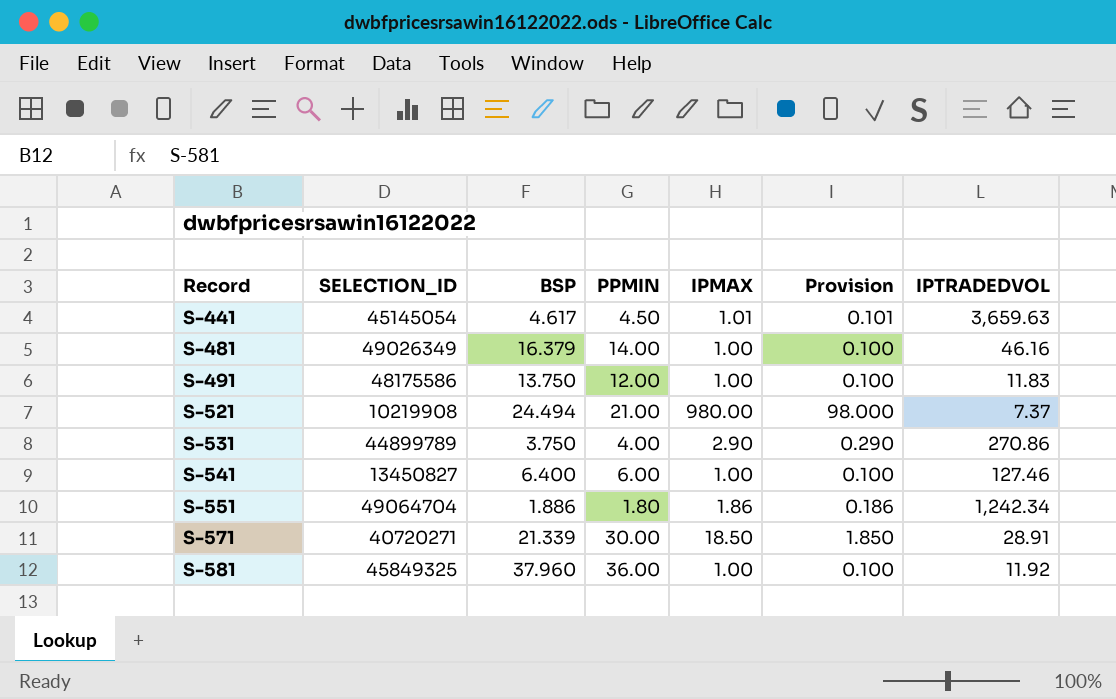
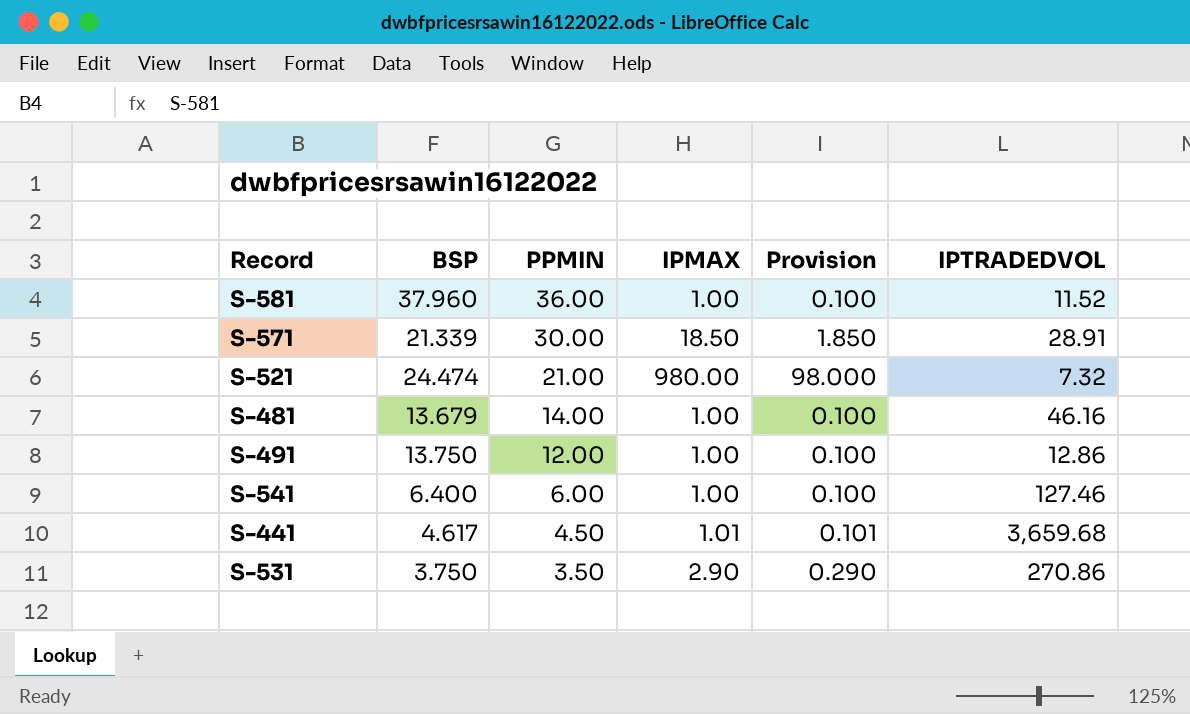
row order: Record ascending -> PPMIN descending
column SELECTION_ID | position: 2 -> none
row S-551: 49064704 | 1.886 | 1.80 | 1.86 | 0.186 | 1,242.34 -> none
S-581 | IPTRADEDVOL: 11.92 -> 11.52
S-521 | BSP: 24.494 -> 24.474
S-521 | IPTRADEDVOL: 7.37 -> 7.32
S-481 | BSP: 16.379 -> 13.679
S-491 | IPTRADEDVOL: 11.83 -> 12.86
S-441 | IPTRADEDVOL: 3,659.63 -> 3,659.68
S-531 | PPMIN: 4.00 -> 3.50

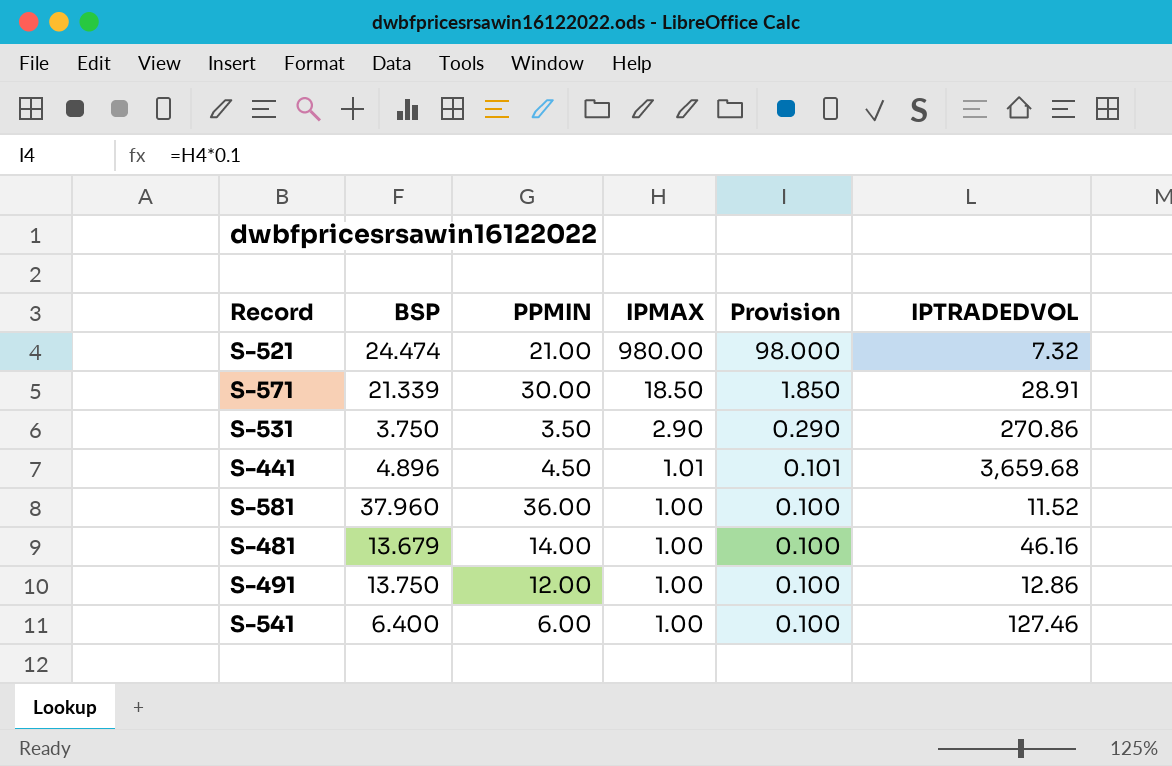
row order: PPMIN descending -> IPMAX descending
S-441 | BSP: 4.617 -> 4.896

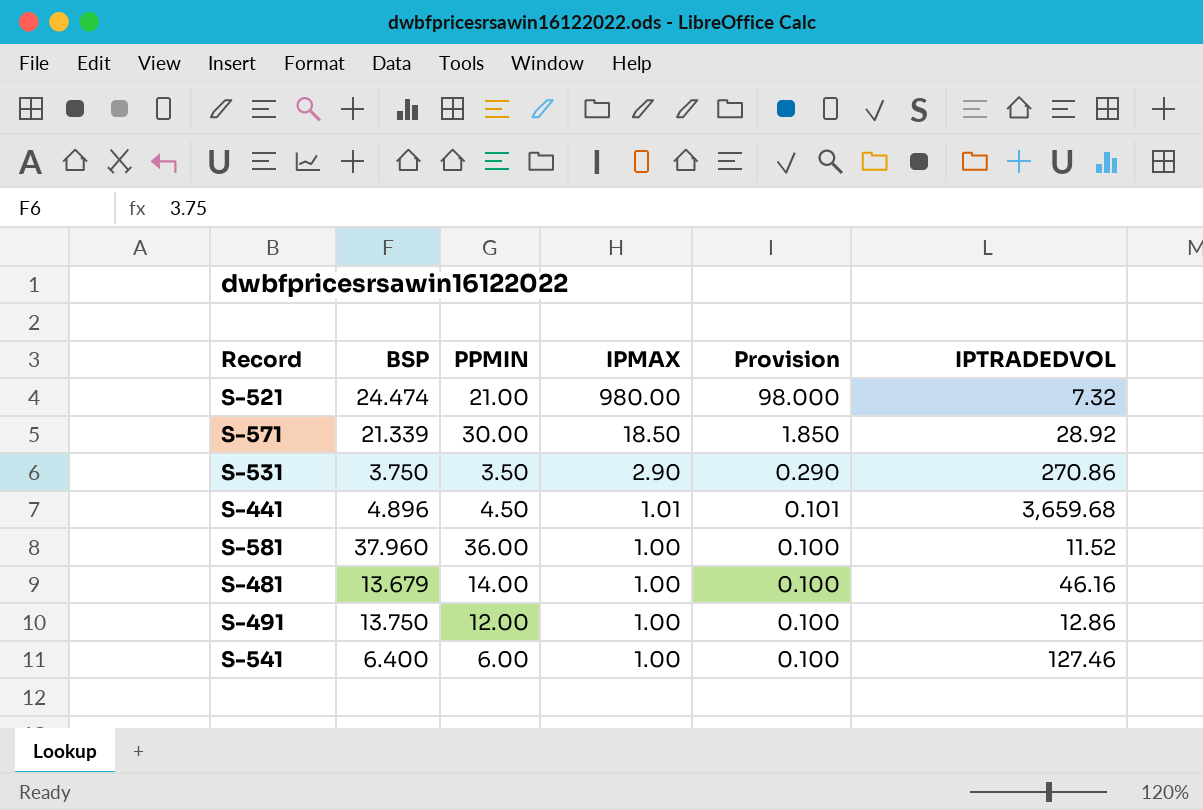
S-571 | IPTRADEDVOL: 28.91 -> 28.92

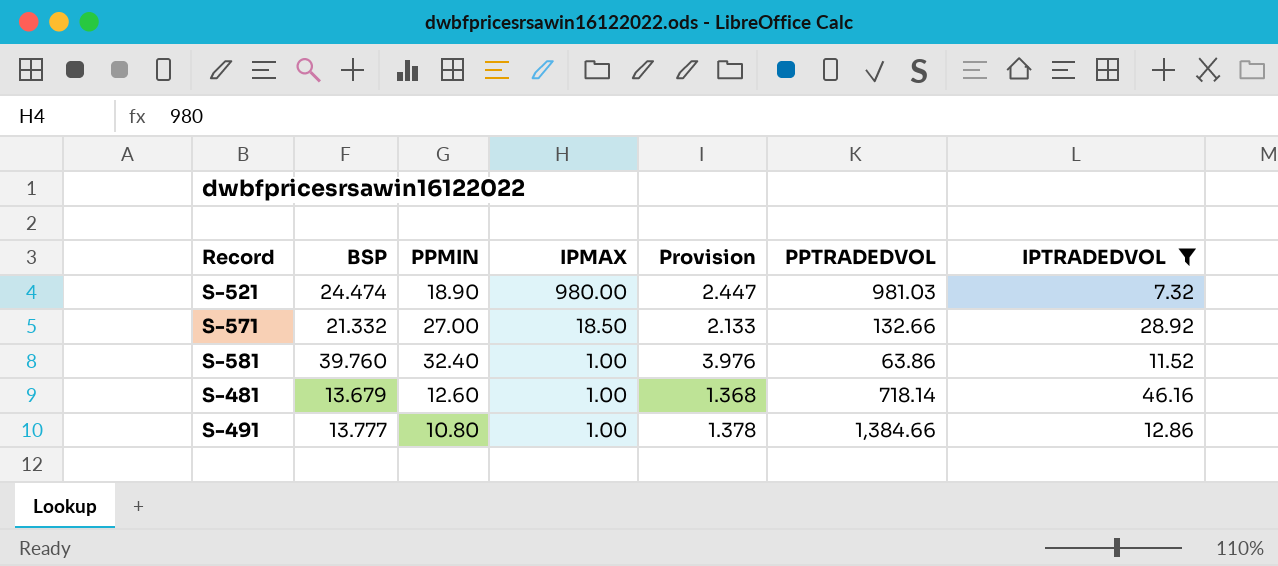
filter: none -> IPTRADEDVOL <= 46.16
column Provision | formula: [IPMAX] * 0.1 -> [BSP] * 0.1
column PPTRADEDVOL | position: none -> 6
S-521 | PPMIN: 21.00 -> 18.90
S-571 | BSP: 21.339 -> 21.332
S-571 | PPMIN: 30.00 -> 27.00
S-581 | BSP: 37.960 -> 39.760
S-581 | PPMIN: 36.00 -> 32.40
S-481 | PPMIN: 14.00 -> 12.60
S-491 | BSP: 13.750 -> 13.777
S-491 | PPMIN: 12.00 -> 10.80

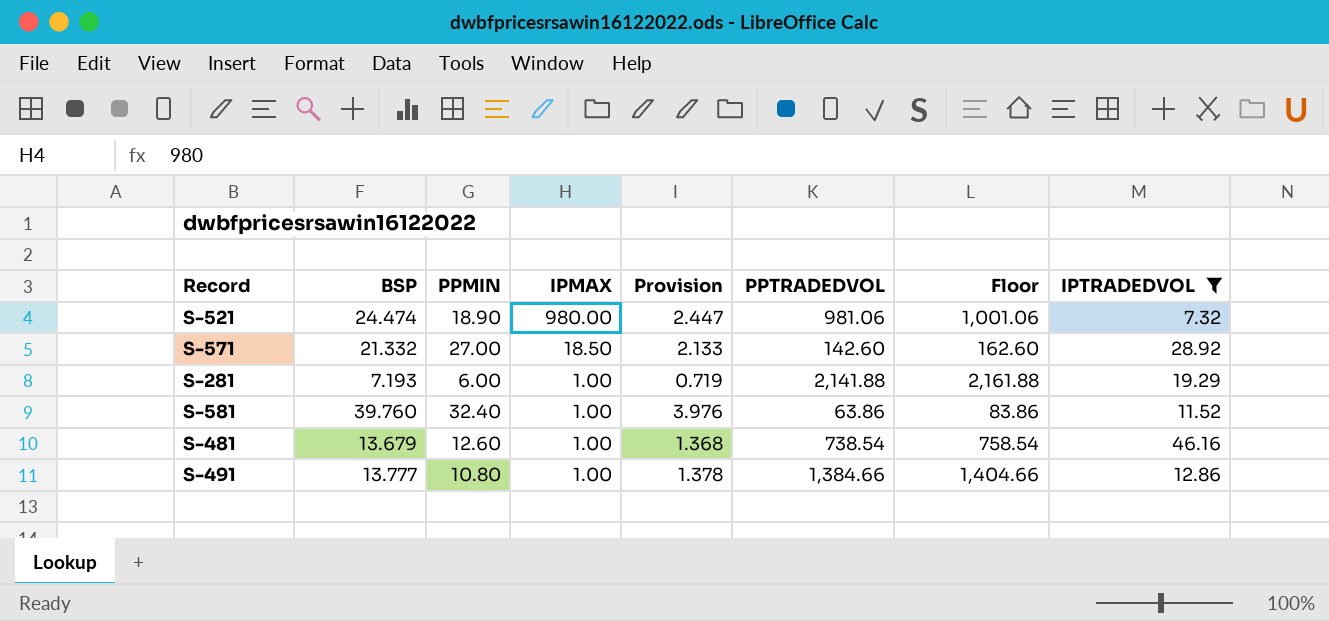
column Floor | formula: none -> [PPTRADEDVOL] + 20
S-521 | PPTRADEDVOL: 981.03 -> 981.06
S-571 | PPTRADEDVOL: 132.66 -> 142.60
row S-281: none -> 7.193 | 6.00 | 1.00 | 0.719 | 2,141.88 | 2,161.88 | 19.29
S-481 | PPTRADEDVOL: 718.14 -> 738.54

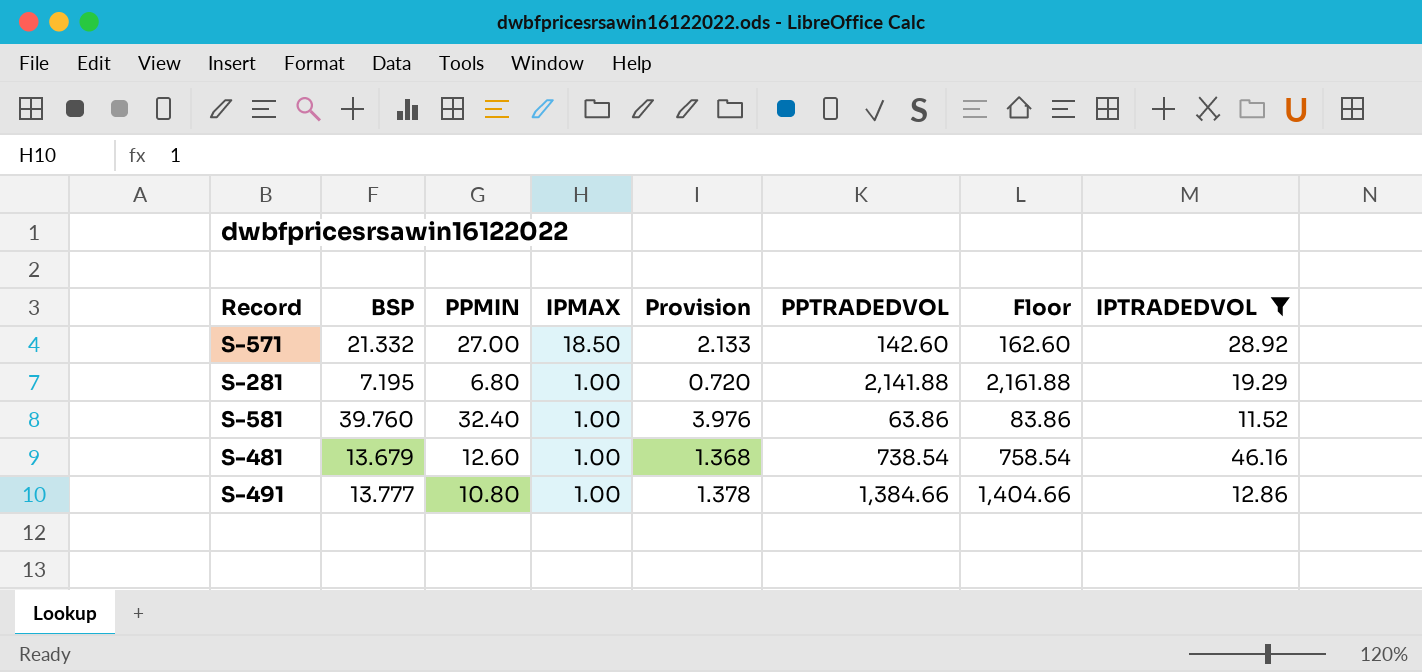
row S-521: 24.474 | 18.90 | 980.00 | 2.447 | 981.06 | 1,001.06 | 7.32 -> none
S-281 | BSP: 7.193 -> 7.195
S-281 | PPMIN: 6.00 -> 6.80
S-281 | Provision: 0.719 -> 0.720

